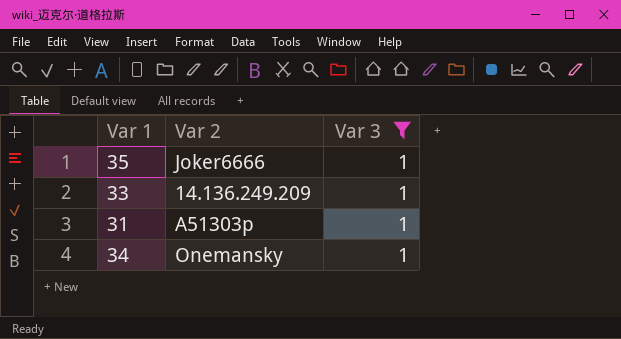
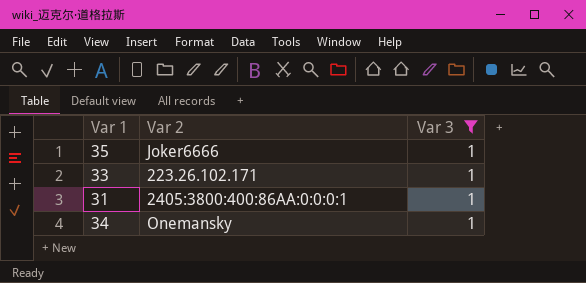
33 | Var 2: 14.136.249.209 -> 223.26.102.171
31 | Var 2: A51303p -> 2405:3800:400:86AA:0:0:0:1

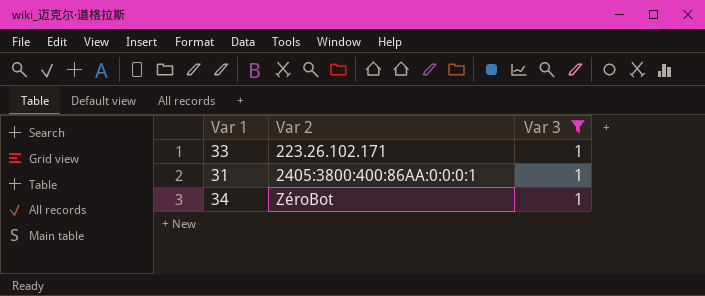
row 35: Joker6666 | 1 -> none
34 | Var 2: Onemansky -> ZéroBot

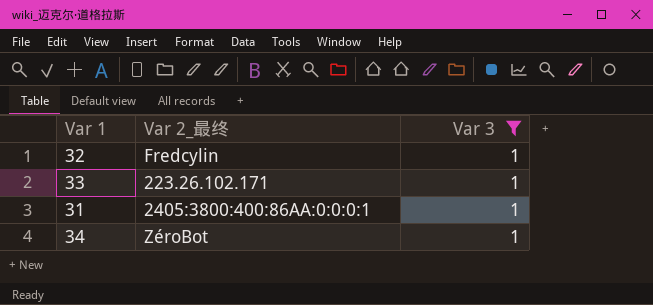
column name: Var 2 -> Var 2_最终
row 32: none -> Fredcylin | 1

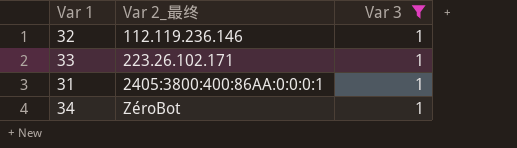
32 | Var 2_最终: Fredcylin -> 112.119.236.146

